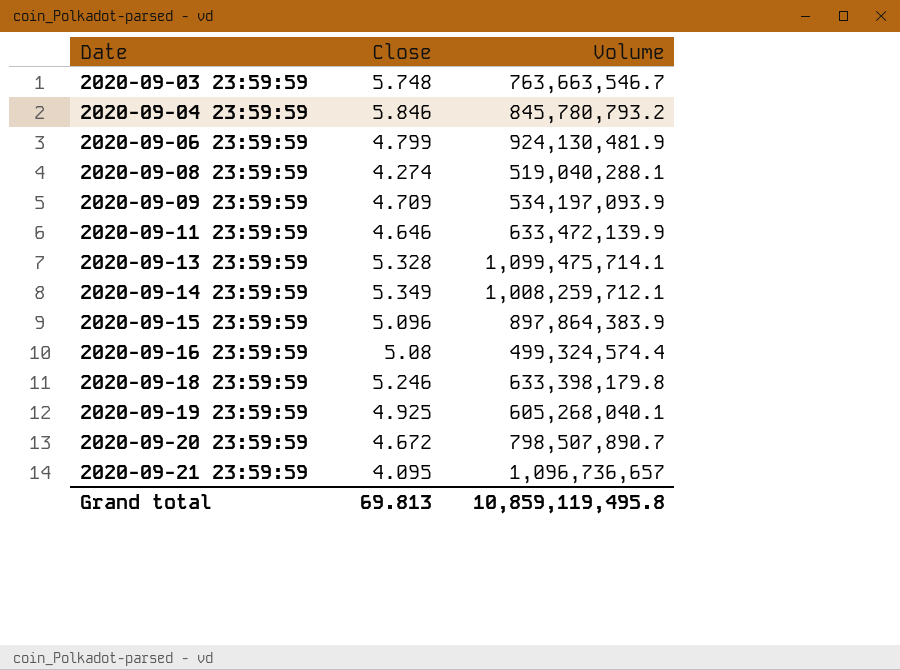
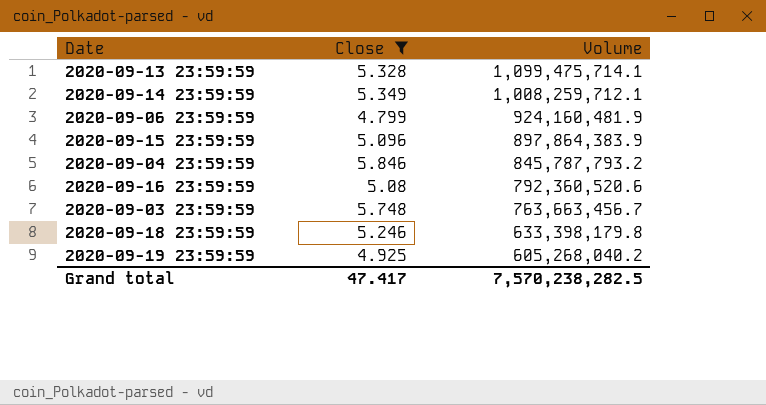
filter: none -> Close >= 4.799
row order: Date ascending -> Volume descending
2020-09-06 23:59:59 | Volume: 924,130,481.9 -> 924,160,481.9
2020-09-04 23:59:59 | Volume: 845,780,793.2 -> 845,787,793.2
2020-09-16 23:59:59 | Volume: 499,324,574.4 -> 792,360,520.6
2020-09-03 23:59:59 | Volume: 763,663,546.7 -> 763,663,456.7
2020-09-19 23:59:59 | Volume: 605,268,040.1 -> 605,268,040.2
Grand total | Close: 69.813 -> 47.417
Grand total | Volume: 10,859,119,495.8 -> 7,570,238,282.5

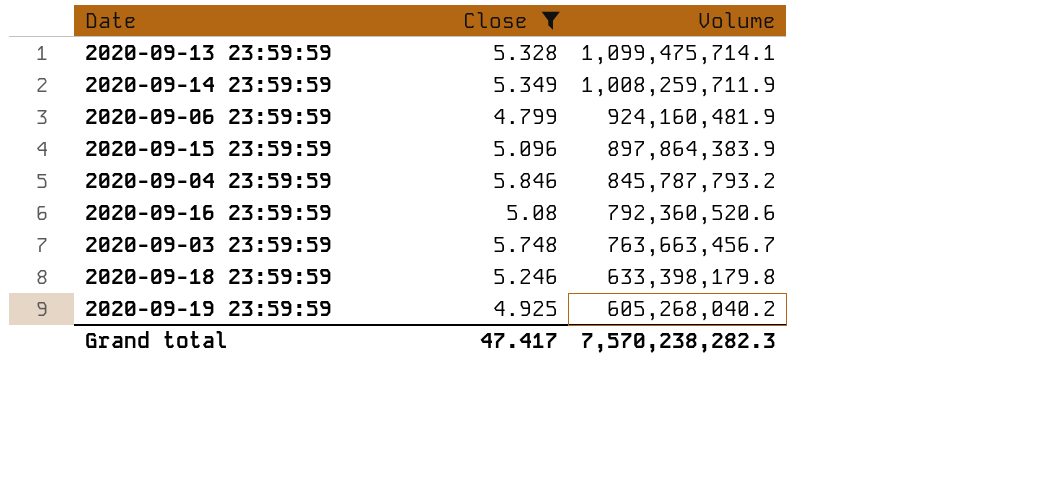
2020-09-14 23:59:59 | Volume: 1,008,259,712.1 -> 1,008,259,711.9
Grand total | Volume: 7,570,238,282.5 -> 7,570,238,282.3

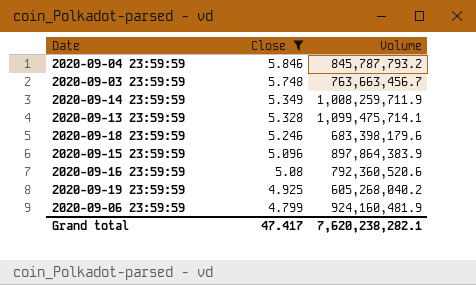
row order: Volume descending -> Close descending
2020-09-18 23:59:59 | Volume: 633,398,179.8 -> 683,398,179.6
Grand total | Volume: 7,570,238,282.3 -> 7,620,238,282.1

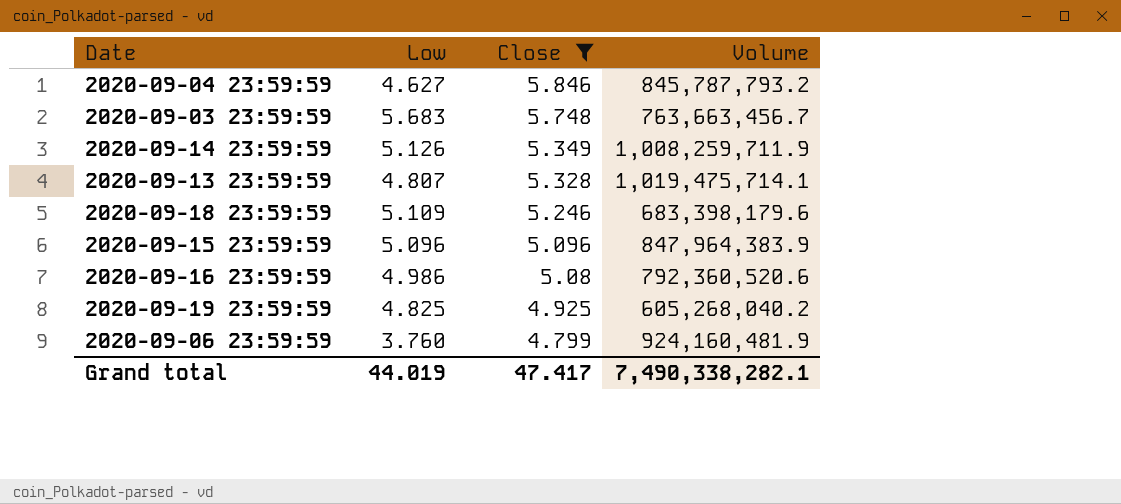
column Low | position: none -> 2
2020-09-13 23:59:59 | Volume: 1,099,475,714.1 -> 1,019,475,714.1
2020-09-15 23:59:59 | Volume: 897,864,383.9 -> 847,964,383.9
Grand total | Volume: 7,620,238,282.1 -> 7,490,338,282.1

